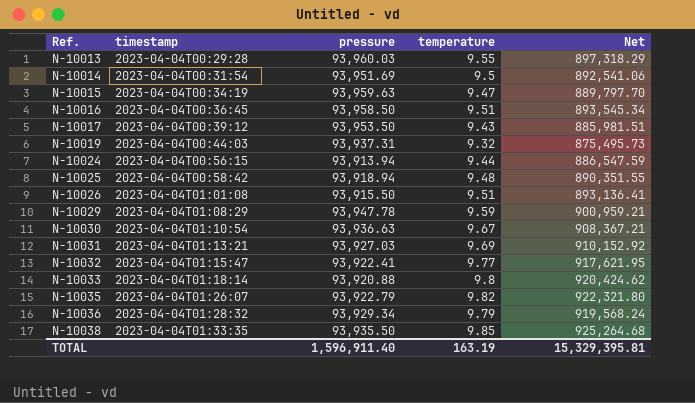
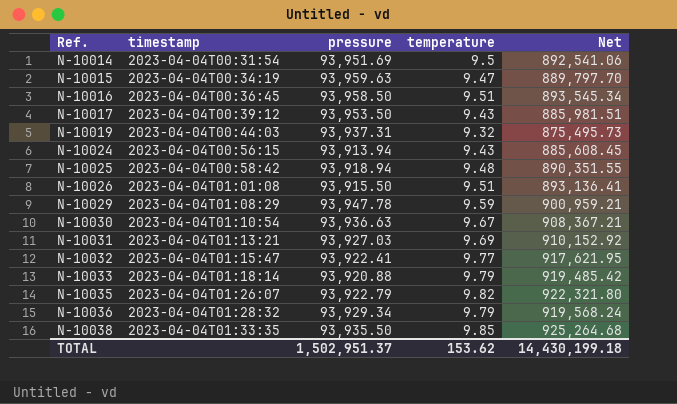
row N-10013: 2023-04-04T00:29:28 | 93,960.03 | 9.55 | 897,318.29 -> none
N-10024 | temperature: 9.44 -> 9.43
N-10024 | Net: 886,547.59 -> 885,608.45
N-10033 | temperature: 9.8 -> 9.79
N-10033 | Net: 920,424.62 -> 919,485.42
TOTAL | pressure: 1,596,911.40 -> 1,502,951.37
TOTAL | temperature: 163.19 -> 153.62
TOTAL | Net: 15,329,395.81 -> 14,430,199.18

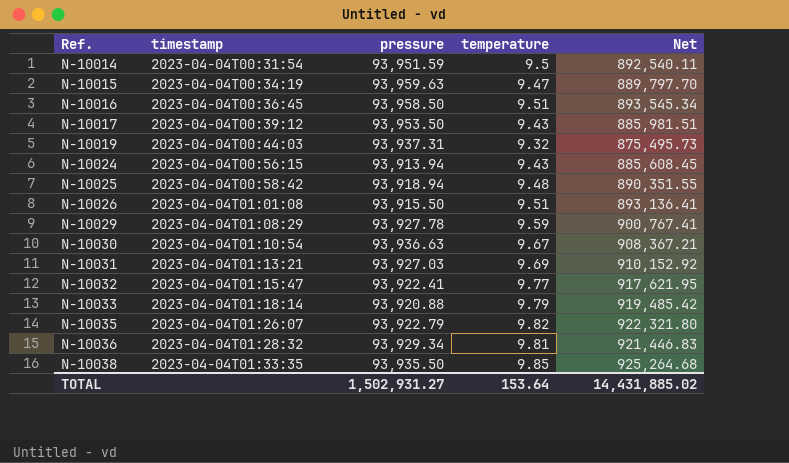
N-10014 | pressure: 93,951.69 -> 93,951.59
N-10014 | Net: 892,541.06 -> 892,540.11
N-10029 | pressure: 93,947.78 -> 93,927.78
N-10029 | Net: 900,959.21 -> 900,767.41
N-10036 | temperature: 9.79 -> 9.81
N-10036 | Net: 919,568.24 -> 921,446.83
TOTAL | pressure: 1,502,951.37 -> 1,502,931.27
TOTAL | temperature: 153.62 -> 153.64
TOTAL | Net: 14,430,199.18 -> 14,431,885.02

